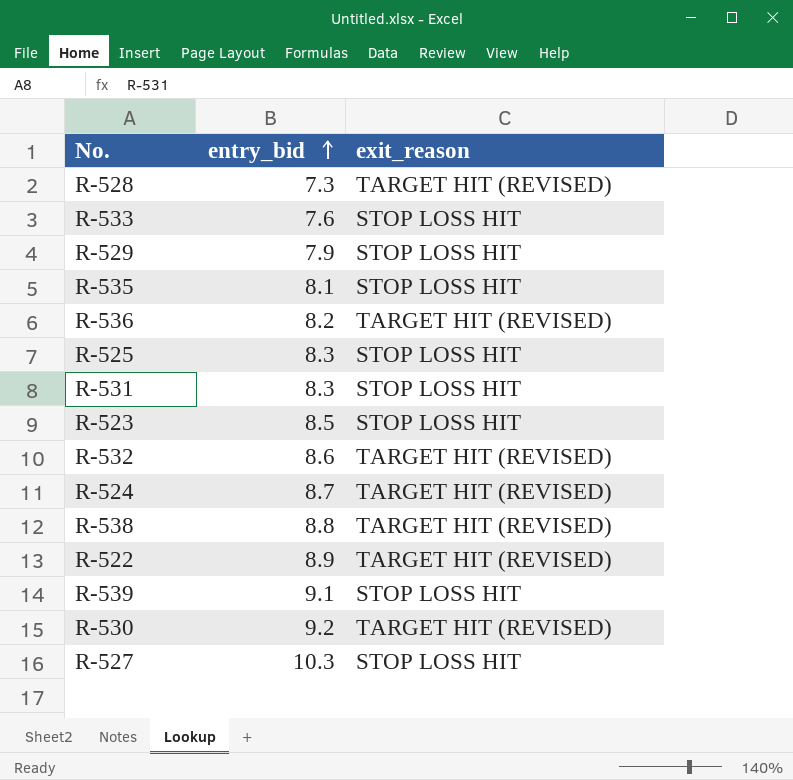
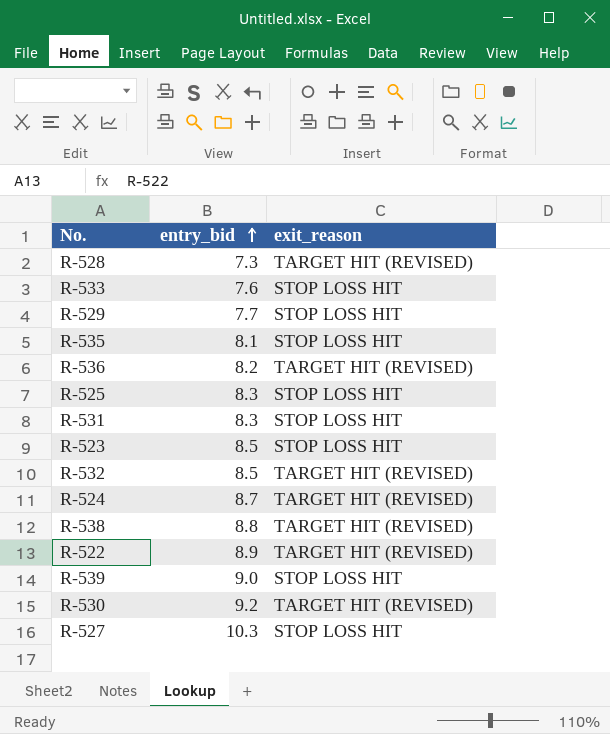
R-529 | entry_bid: 7.9 -> 7.7
R-532 | entry_bid: 8.6 -> 8.5
R-539 | entry_bid: 9.1 -> 9.0

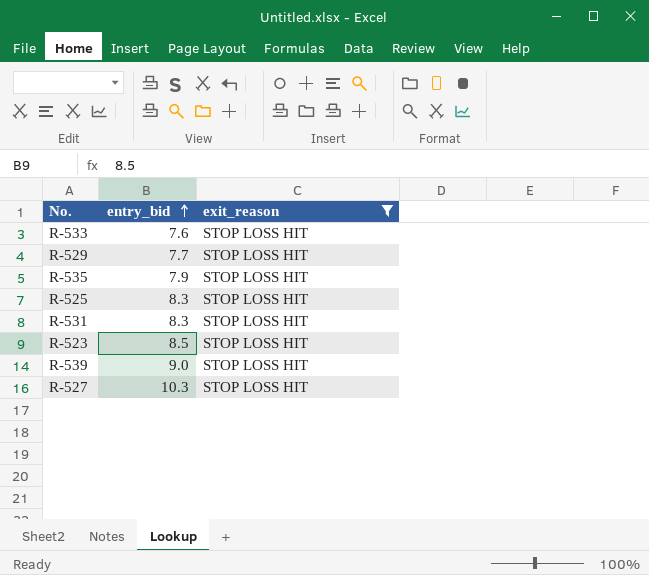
filter: none -> exit_reason = STOP LOSS HIT
R-535 | entry_bid: 8.1 -> 7.9

